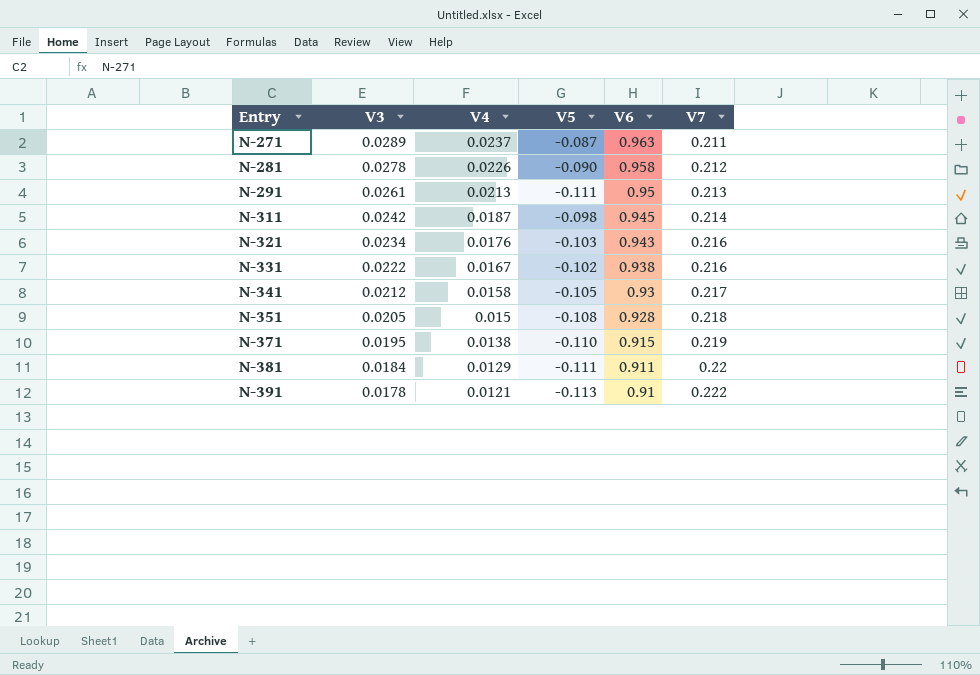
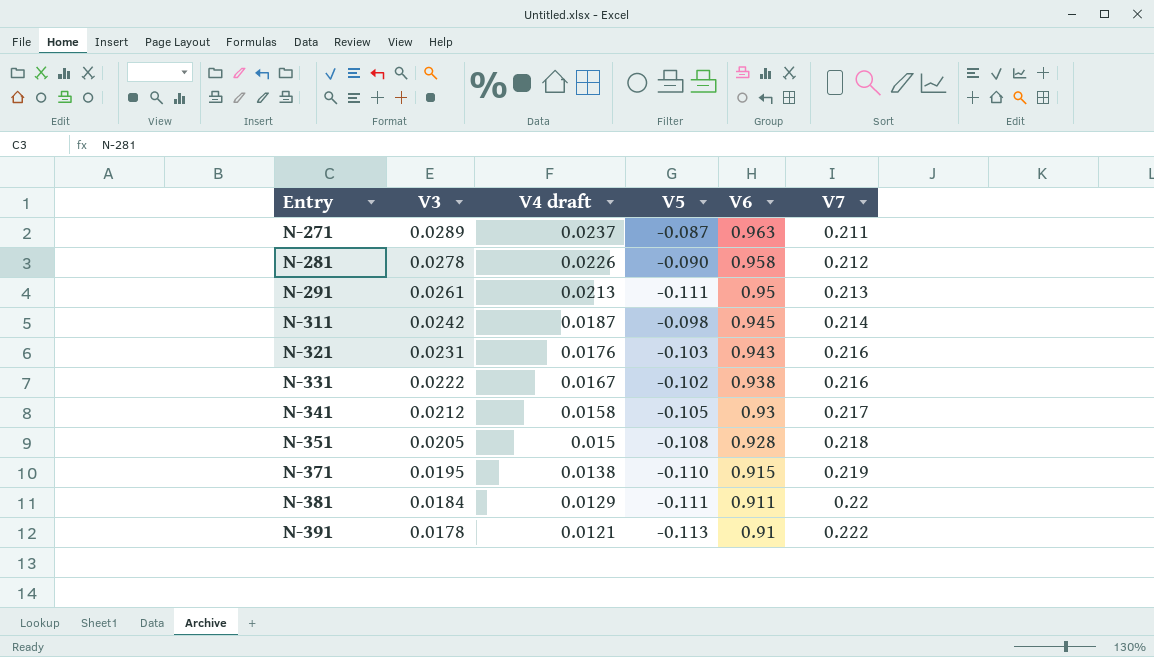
column name: V4 -> V4 draft
N-321 | V3: 0.0234 -> 0.0231

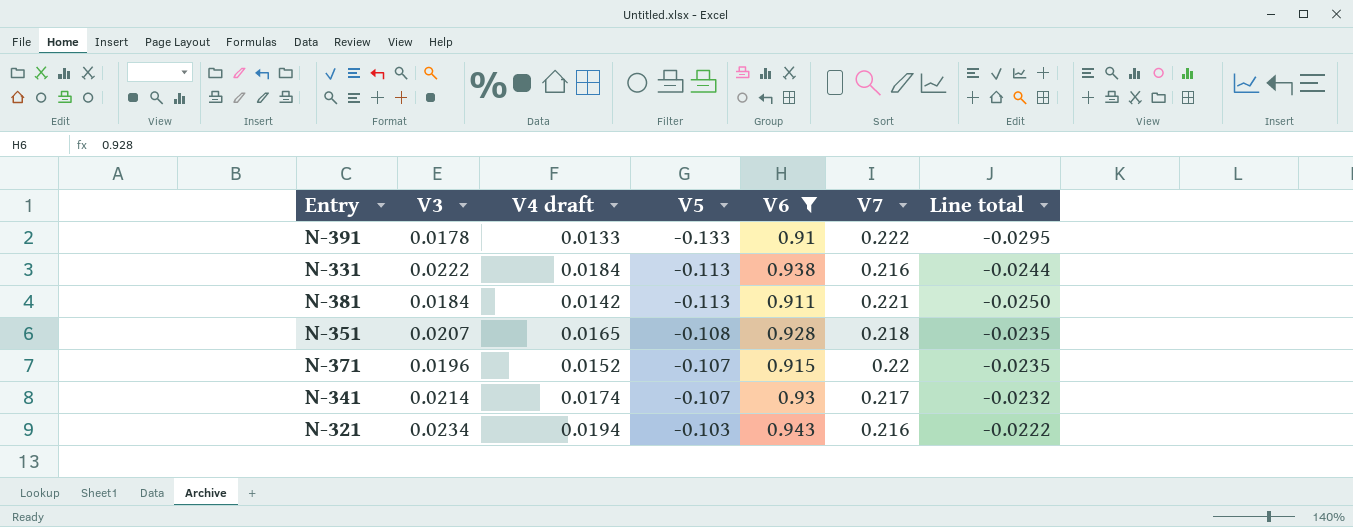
filter: none -> V6 <= 0.943
row order: Entry ascending -> V5 ascending
column Line total | formula: none -> [V5] * [V7]
N-391 | V4 draft: 0.0121 -> 0.0133
N-391 | V5: -0.113 -> -0.133
N-331 | V4 draft: 0.0167 -> 0.0184
N-331 | V5: -0.102 -> -0.113
N-381 | V4 draft: 0.0129 -> 0.0142
N-381 | V5: -0.111 -> -0.113
N-381 | V7: 0.22 -> 0.221
N-351 | V3: 0.0205 -> 0.0207
N-351 | V4 draft: 0.015 -> 0.0165
N-371 | V3: 0.0195 -> 0.0196
N-371 | V4 draft: 0.0138 -> 0.0152
N-371 | V5: -0.110 -> -0.107
N-371 | V7: 0.219 -> 0.22
N-341 | V3: 0.0212 -> 0.0214
N-341 | V4 draft: 0.0158 -> 0.0174
N-341 | V5: -0.105 -> -0.107
N-321 | V3: 0.0231 -> 0.0234
N-321 | V4 draft: 0.0176 -> 0.0194

